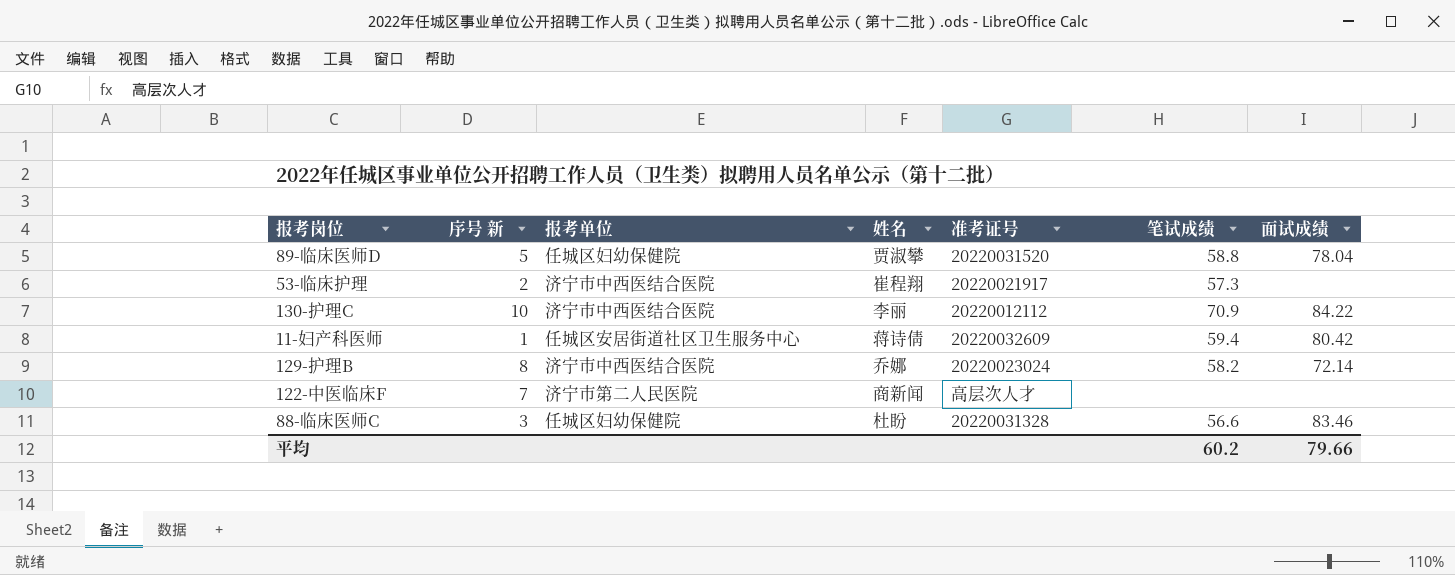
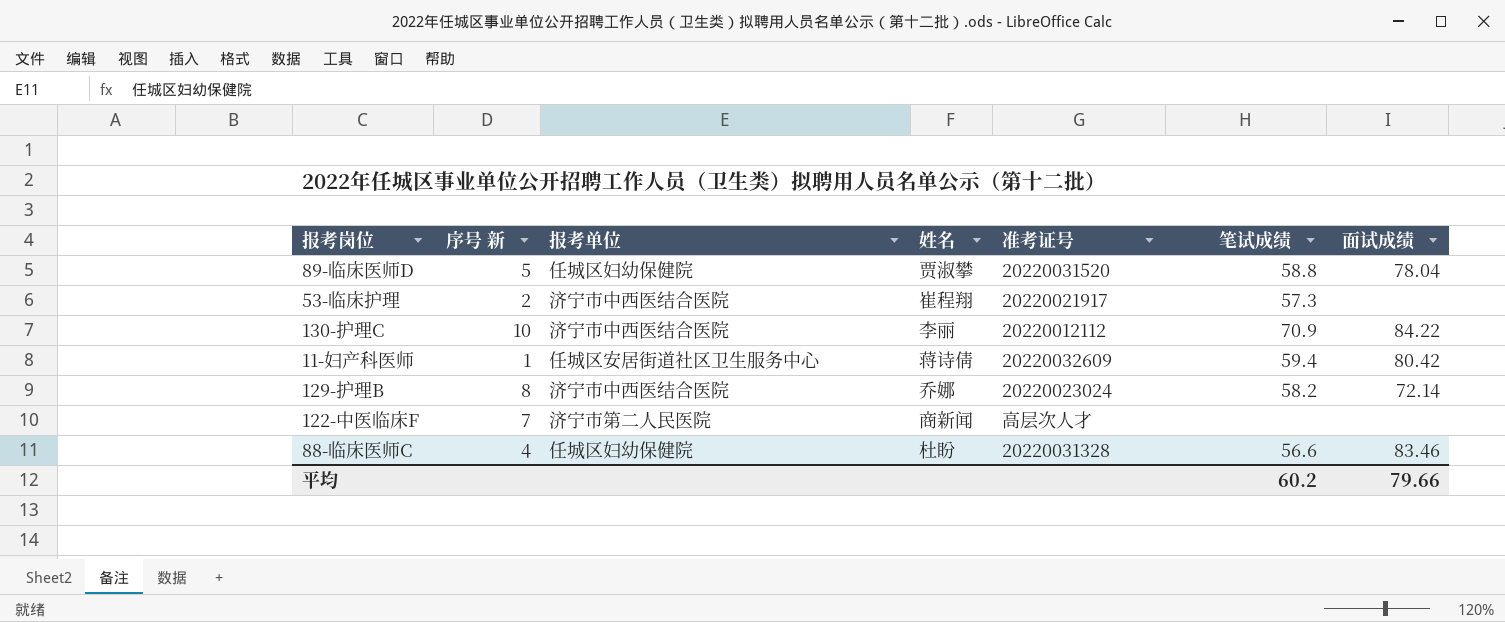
88-临床医师C | 序号 新: 3 -> 4

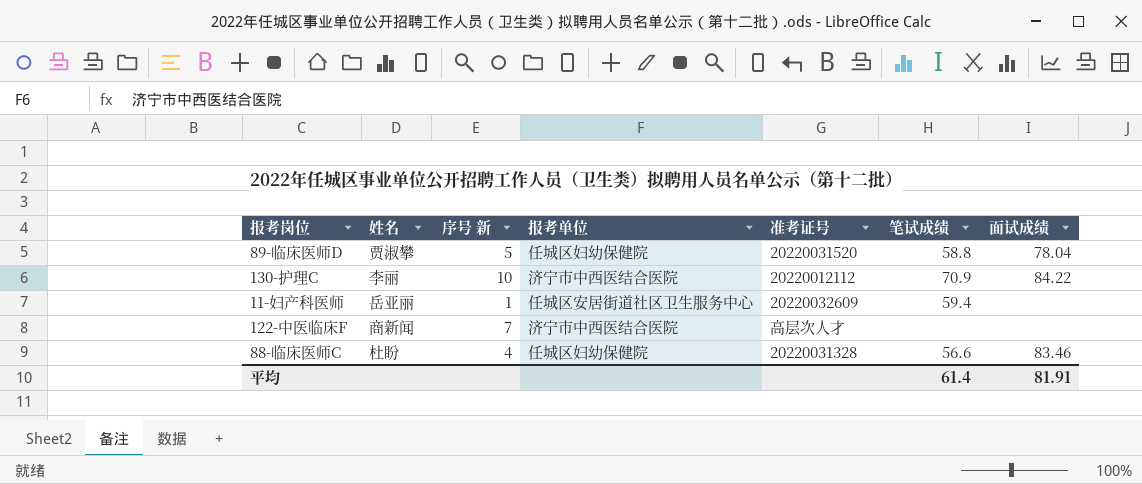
column 姓名 | position: 4 -> 2
row 53-临床护理: 2 | 济宁市中西医结合医院 | 崔程翔 | 20220021917 | 57.3 | none -> none
row 129-护理B: 8 | 济宁市中西医结合医院 | 乔娜 | 20220023024 | 58.2 | 72.14 -> none
11-妇产科医师 | 姓名: 蒋诗倩 -> 岳亚丽
11-妇产科医师 | 面试成绩: 80.42 -> none
122-中医临床F | 报考单位: 济宁市第二人民医院 -> 济宁市中西医结合医院
平均 | 笔试成绩: 60.2 -> 61.4
平均 | 面试成绩: 79.66 -> 81.91

